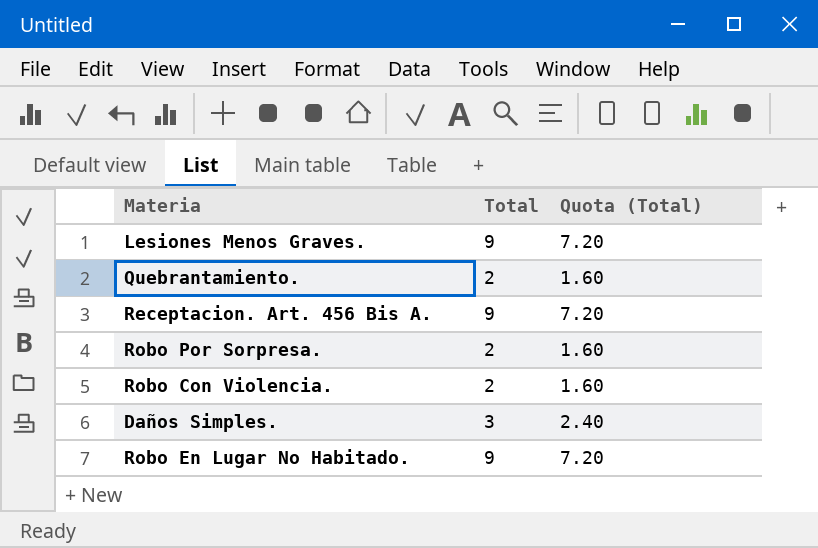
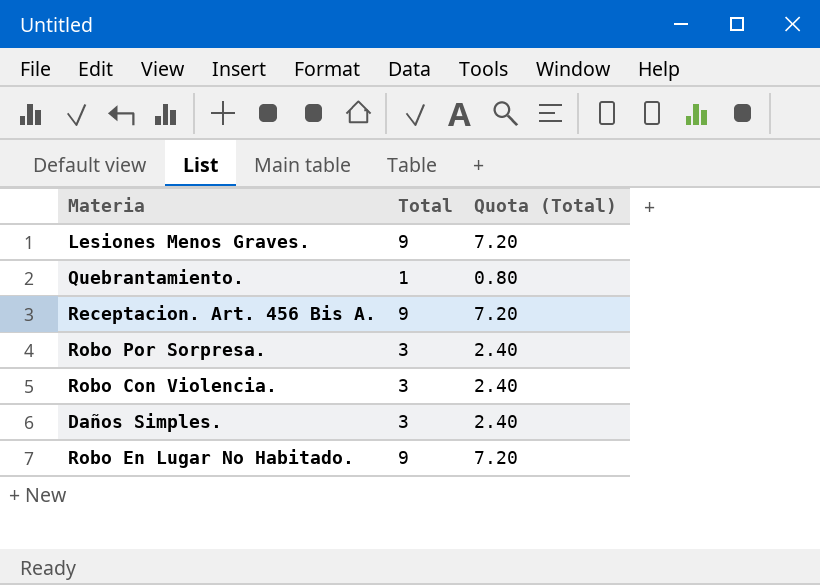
Quebrantamiento. | Total: 2 -> 1
Quebrantamiento. | Quota (Total): 1.60 -> 0.80
Robo Por Sorpresa. | Total: 2 -> 3
Robo Por Sorpresa. | Quota (Total): 1.60 -> 2.40
Robo Con Violencia. | Total: 2 -> 3
Robo Con Violencia. | Quota (Total): 1.60 -> 2.40

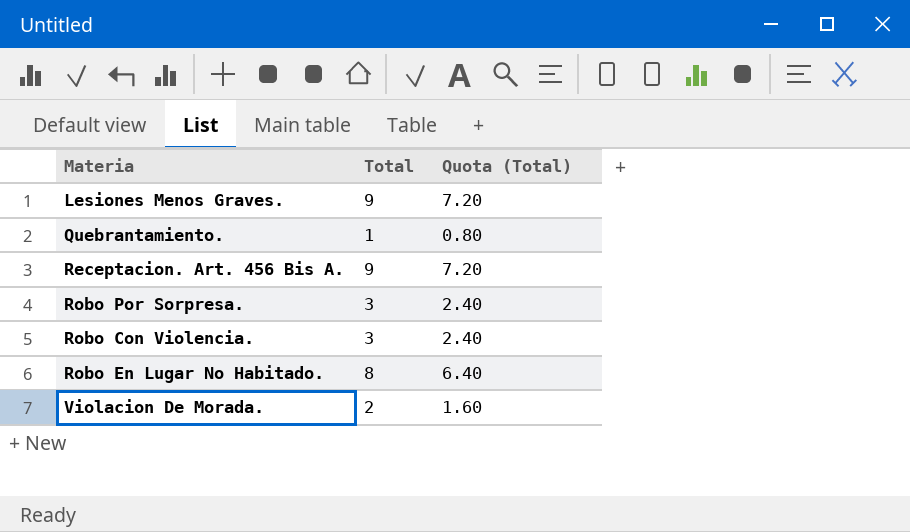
row Daños Simples.: 3 | 2.40 -> none
Robo En Lugar No Habitado. | Total: 9 -> 8
Robo En Lugar No Habitado. | Quota (Total): 7.20 -> 6.40
row Violacion De Morada.: none -> 2 | 1.60

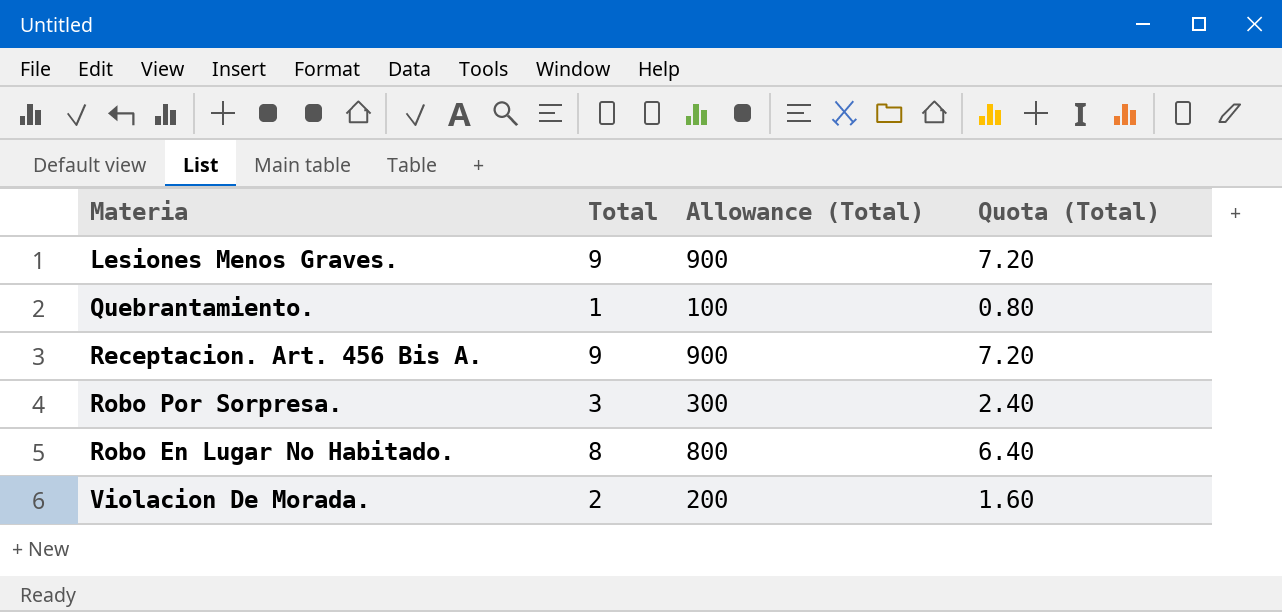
column Allowance (Total) | formula: none -> [Total] * 100
row Robo Con Violencia.: 3 | 2.40 -> none

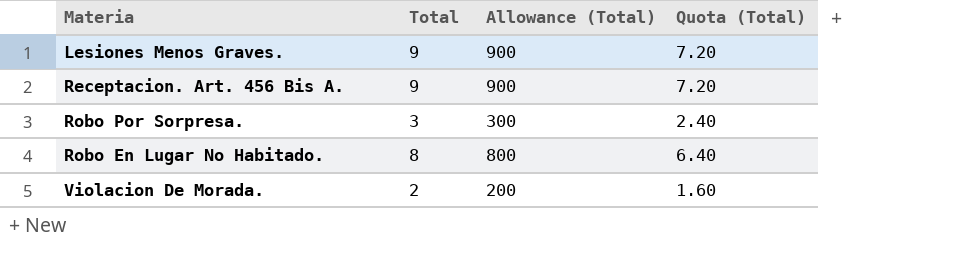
row Quebrantamiento.: 1 | 100 | 0.80 -> none

